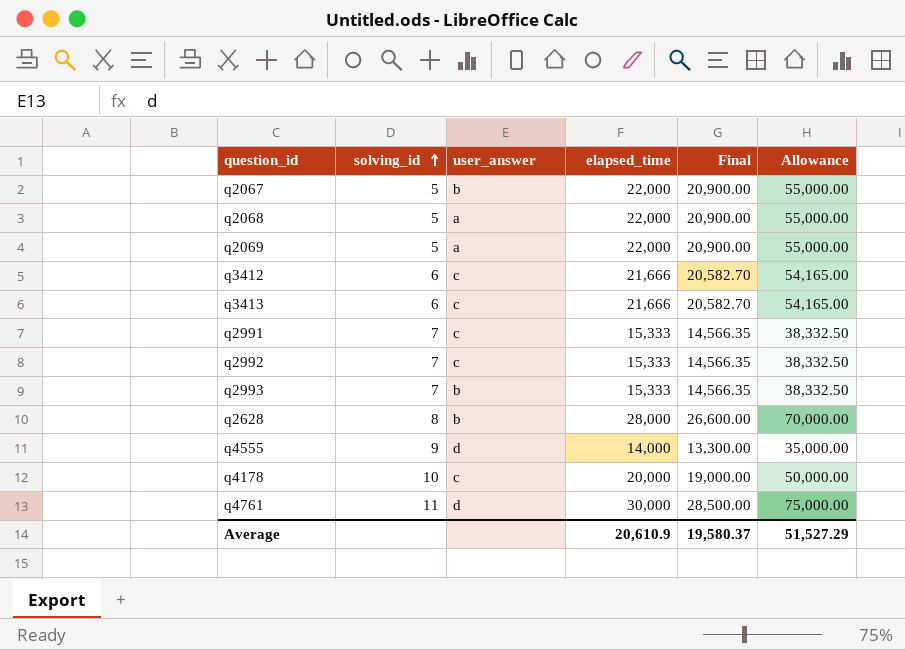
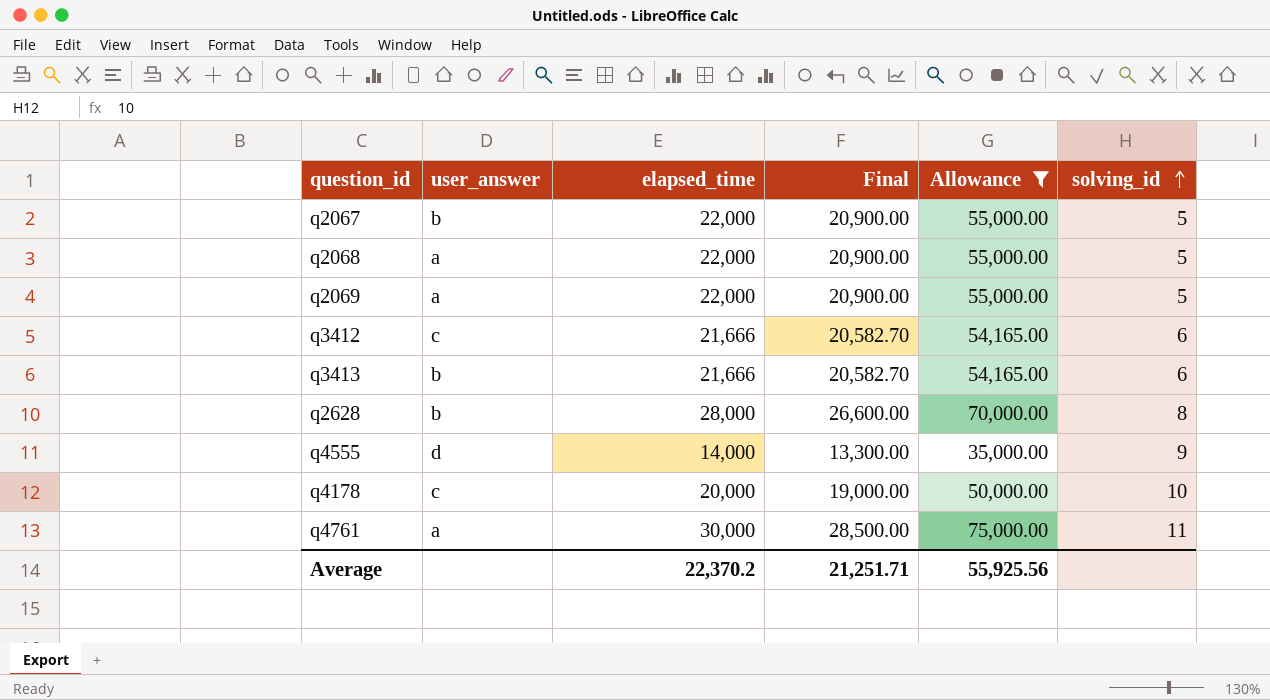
filter: none -> Allowance != 38,332.50
column solving_id | position: 2 -> 6
q3413 | user_answer: c -> b
q4761 | user_answer: d -> a
Average | elapsed_time: 20,610.9 -> 22,370.2
Average | Final: 19,580.37 -> 21,251.71
Average | Allowance: 51,527.29 -> 55,925.56

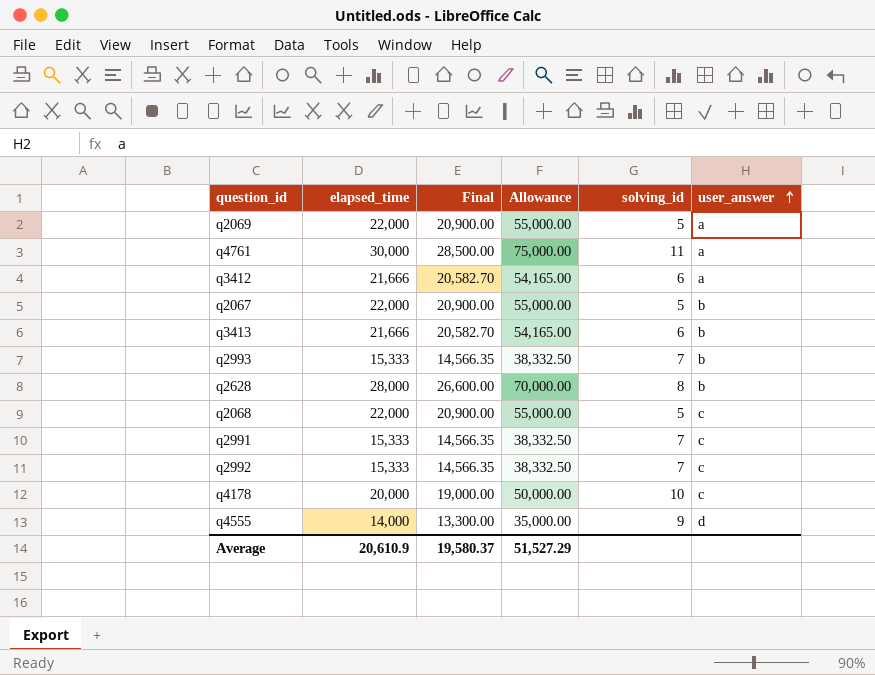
filter: Allowance != 38,332.50 -> none
row order: solving_id ascending -> user_answer ascending
column user_answer | position: 2 -> 6
q3412 | user_answer: c -> a
q2068 | user_answer: a -> c
Average | elapsed_time: 22,370.2 -> 20,610.9
Average | Final: 21,251.71 -> 19,580.37
Average | Allowance: 55,925.56 -> 51,527.29

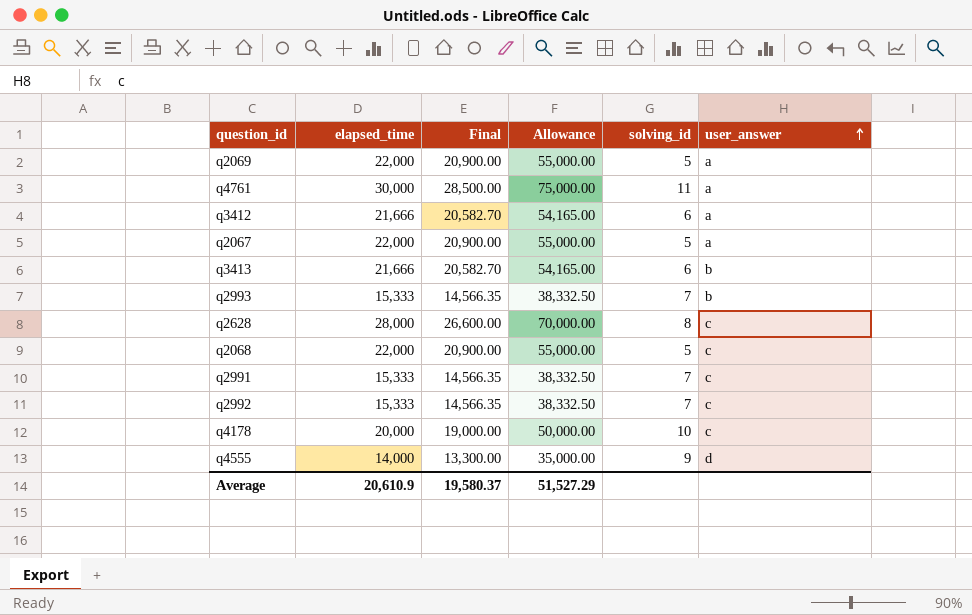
q2067 | user_answer: b -> a
q2628 | user_answer: b -> c

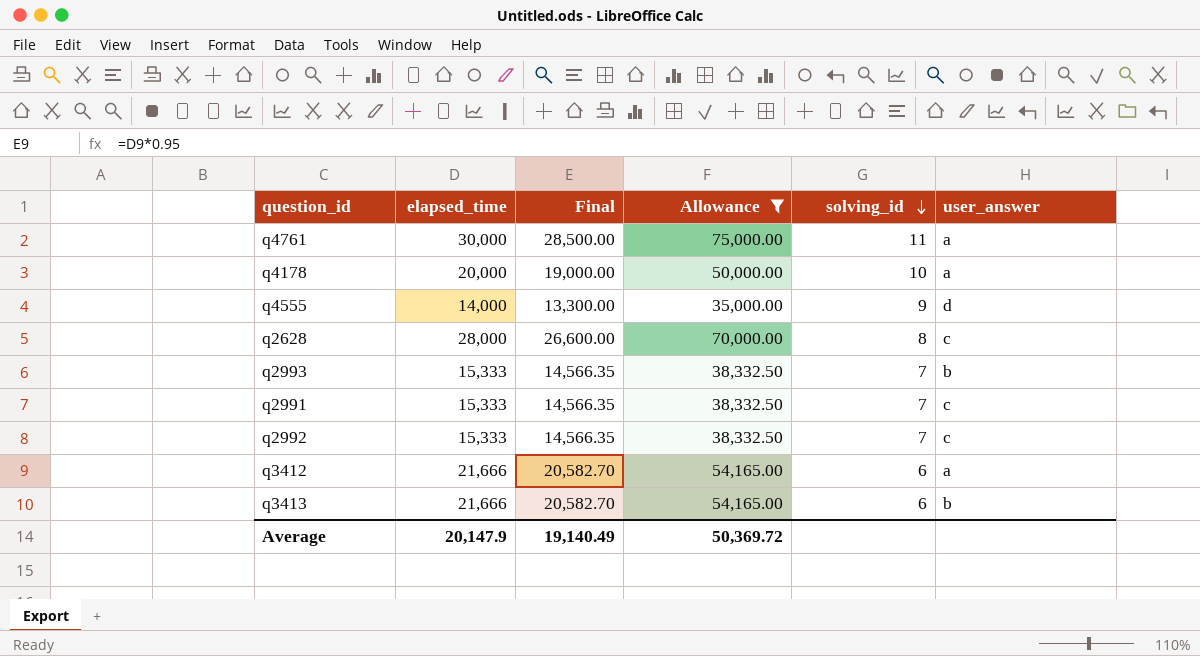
filter: none -> Allowance != 55,000.00
row order: user_answer ascending -> solving_id descending
q4178 | user_answer: c -> a
Average | elapsed_time: 20,610.9 -> 20,147.9
Average | Final: 19,580.37 -> 19,140.49
Average | Allowance: 51,527.29 -> 50,369.72

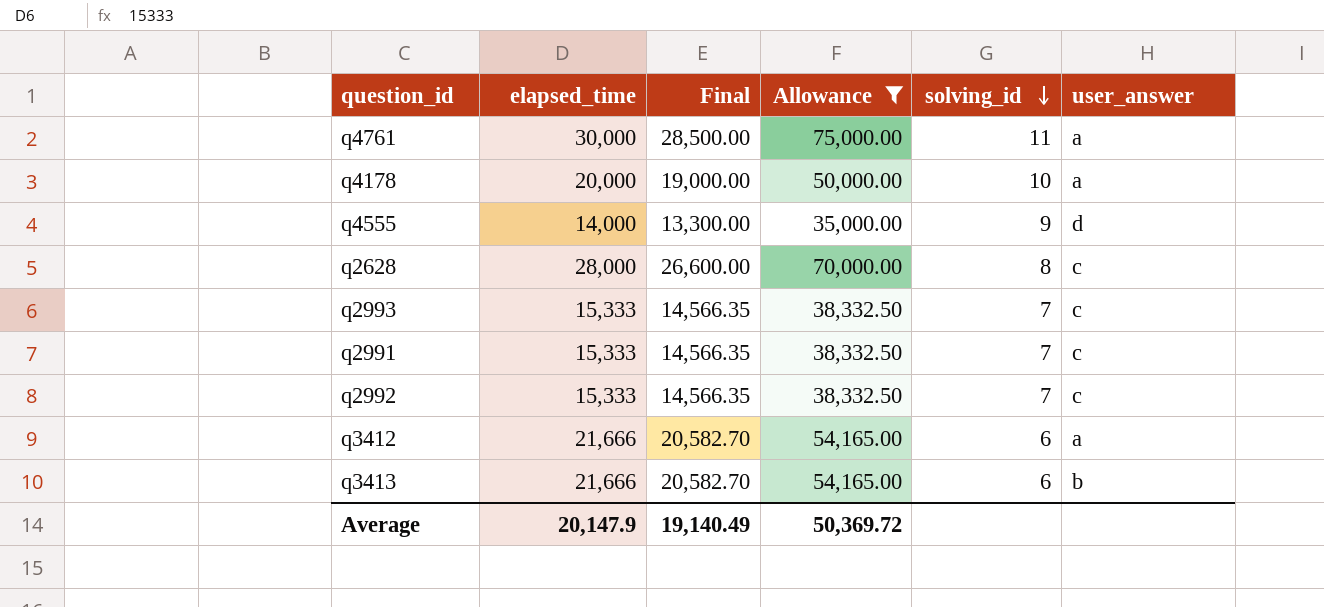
q2993 | user_answer: b -> c

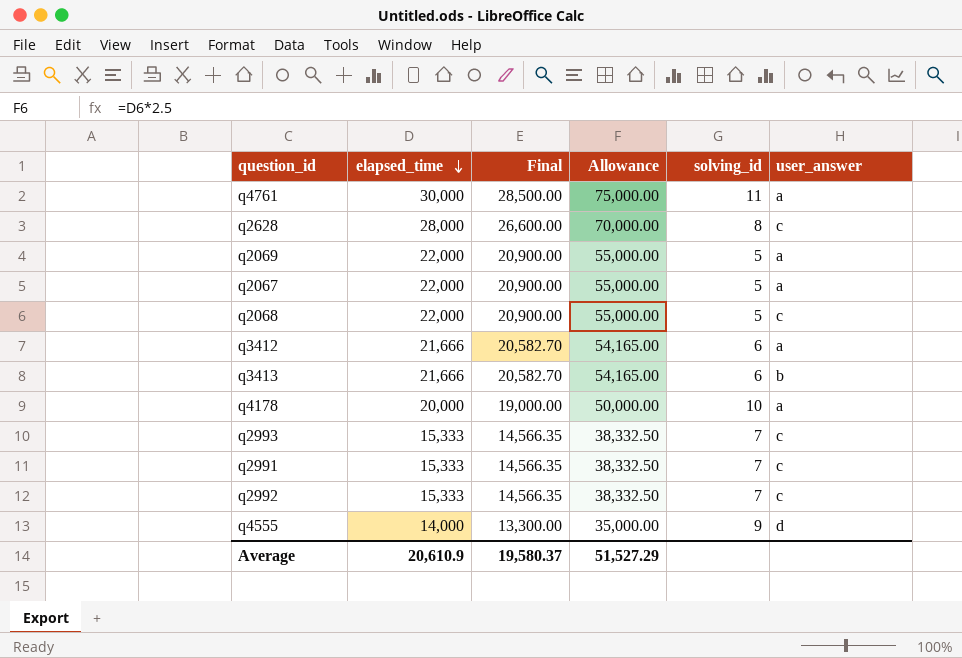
filter: Allowance != 55,000.00 -> none
row order: solving_id descending -> elapsed_time descending
Average | elapsed_time: 20,147.9 -> 20,610.9
Average | Final: 19,140.49 -> 19,580.37
Average | Allowance: 50,369.72 -> 51,527.29

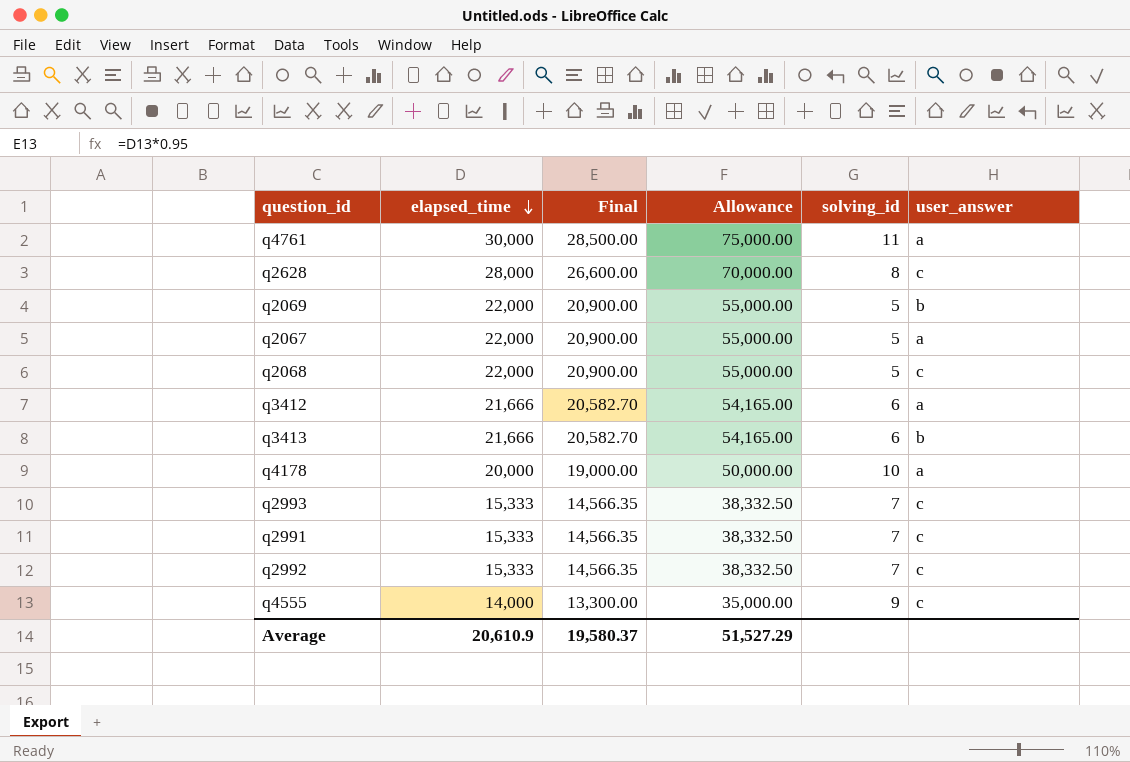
q2069 | user_answer: a -> b
q4555 | user_answer: d -> c

